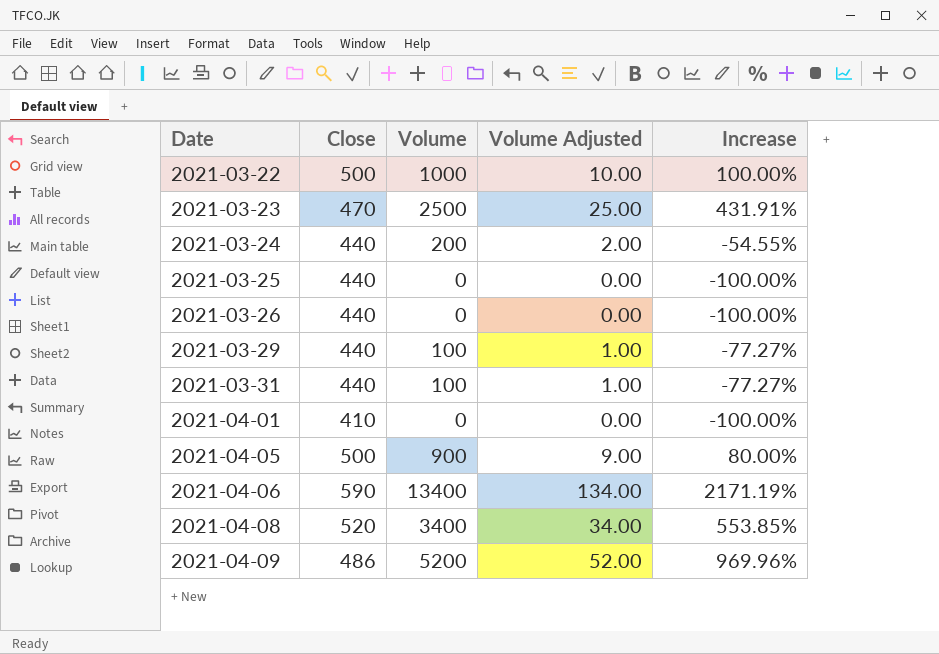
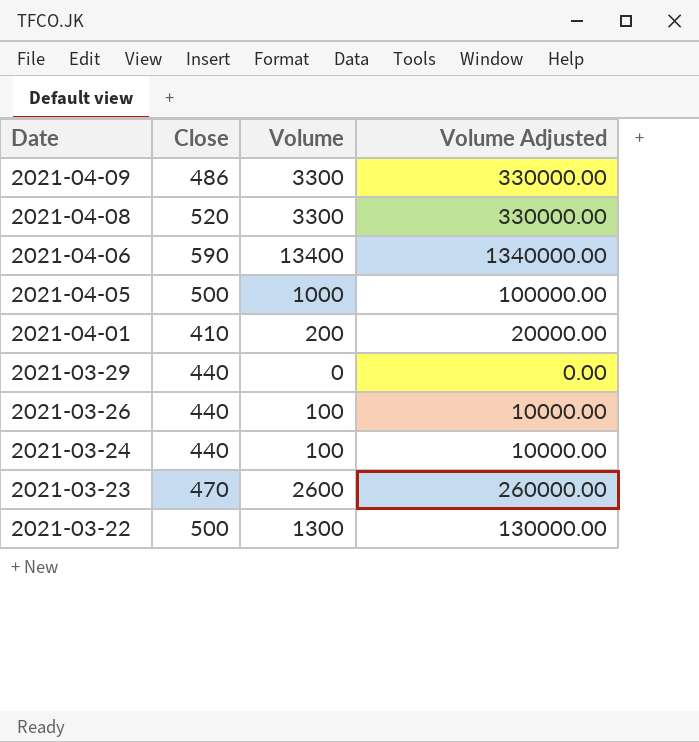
row order: Date ascending -> Date descending
column Increase | formula: ([Volume] - [Close]) / [Close] -> none
column Volume Adjusted | formula: [Volume] * 0.01 -> [Volume] * 100
row 2021-03-25: 440 | 0 | 0.00 | -100.00% -> none
row 2021-03-31: 440 | 100 | 1.00 | -77.27% -> none
2021-04-09 | Volume: 5200 -> 3300
2021-04-08 | Volume: 3400 -> 3300
2021-04-05 | Volume: 900 -> 1000
2021-04-01 | Volume: 0 -> 200
2021-03-29 | Volume: 100 -> 0
2021-03-26 | Volume: 0 -> 100
2021-03-24 | Volume: 200 -> 100
2021-03-23 | Volume: 2500 -> 2600
2021-03-22 | Volume: 1000 -> 1300

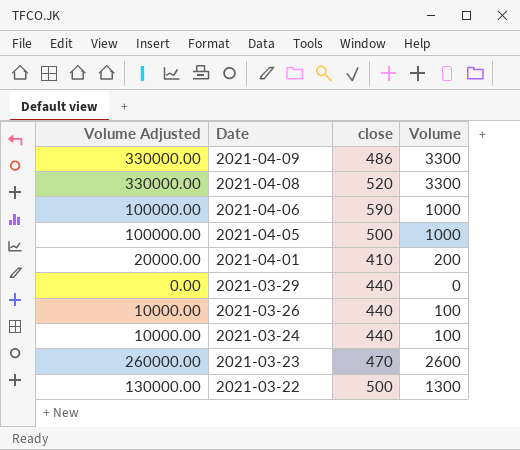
column Volume Adjusted | position: 4 -> 1
column name: Close -> close
2021-04-06 | Volume Adjusted: 1340000.00 -> 100000.00
2021-04-06 | Volume: 13400 -> 1000

